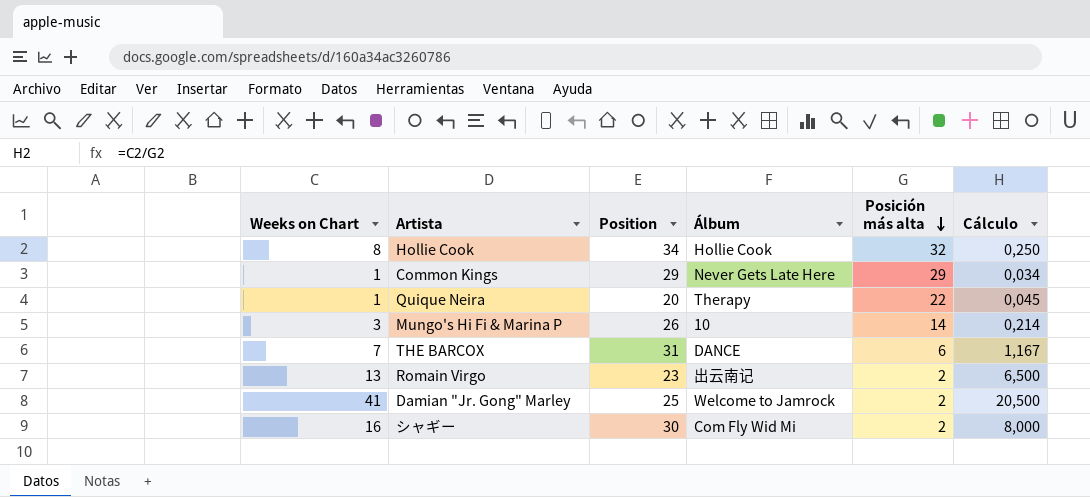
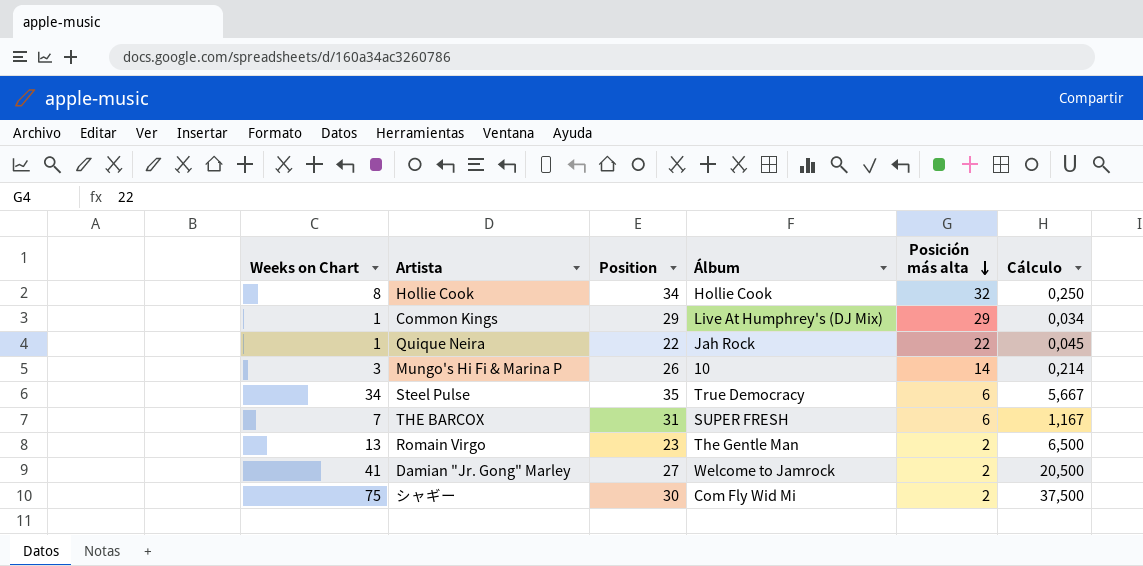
Common Kings | Álbum: Never Gets Late Here -> Live At Humphrey's (DJ Mix)
Quique Neira | Position: 20 -> 22
Quique Neira | Álbum: Therapy -> Jah Rock
row Steel Pulse: none -> 34 | 35 | True Democracy | 6 | 5,667
THE BARCOX | Álbum: DANCE -> SUPER FRESH
Romain Virgo | Álbum: 出云南记 -> The Gentle Man
Damian "Jr. Gong" Marley | Position: 25 -> 27
シャギー | Weeks on Chart: 16 -> 75
シャギー | Cálculo: 8,000 -> 37,500

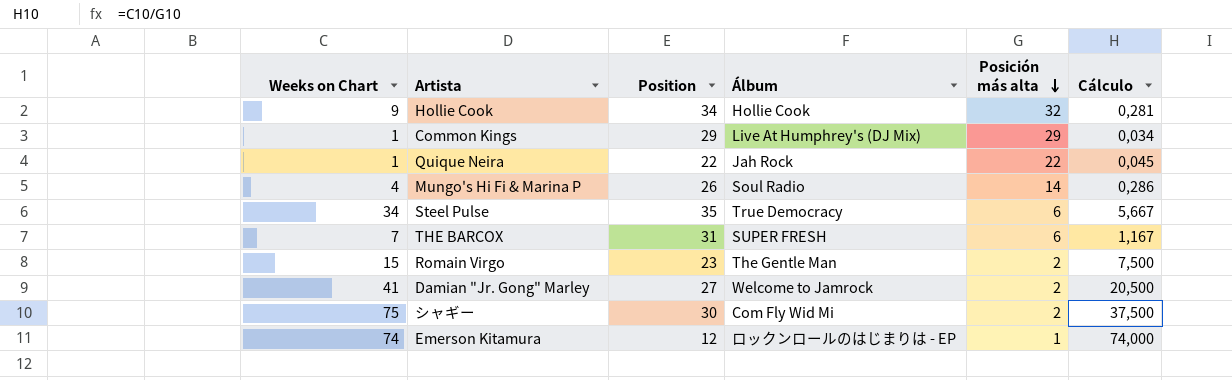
Hollie Cook | Weeks on Chart: 8 -> 9
Hollie Cook | Cálculo: 0,250 -> 0,281
Mungo's Hi Fi & Marina P | Weeks on Chart: 3 -> 4
Mungo's Hi Fi & Marina P | Álbum: 10 -> Soul Radio
Mungo's Hi Fi & Marina P | Cálculo: 0,214 -> 0,286
Romain Virgo | Weeks on Chart: 13 -> 15
Romain Virgo | Cálculo: 6,500 -> 7,500
row Emerson Kitamura: none -> 74 | 12 | ロックンロールのはじまりは - EP | 1 | 74,000

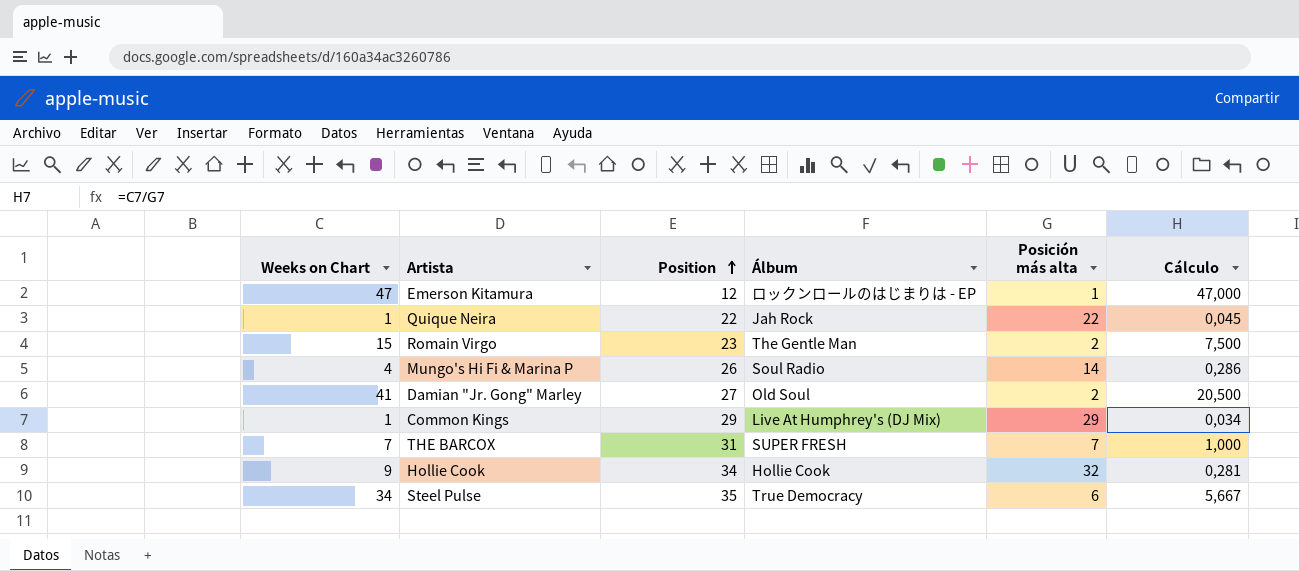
row order: Posición más alta descending -> Position ascending
row シャギー: 75 | 30 | Com Fly Wid Mi | 2 | 37,500 -> none
Emerson Kitamura | Weeks on Chart: 74 -> 47
Emerson Kitamura | Cálculo: 74,000 -> 47,000
Damian "Jr. Gong" Marley | Álbum: Welcome to Jamrock -> Old Soul
THE BARCOX | Posición más alta: 6 -> 7
THE BARCOX | Cálculo: 1,167 -> 1,000

